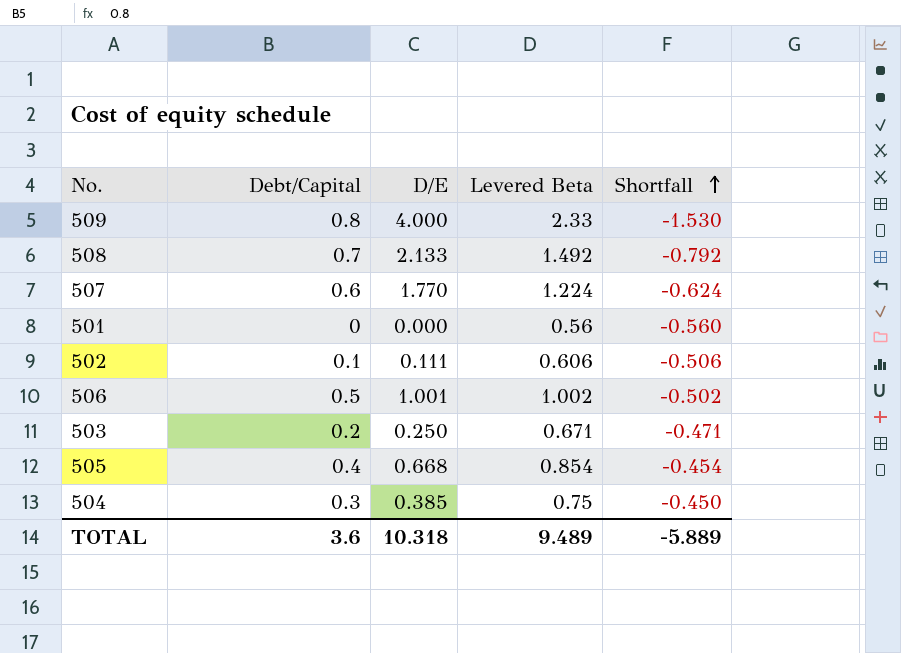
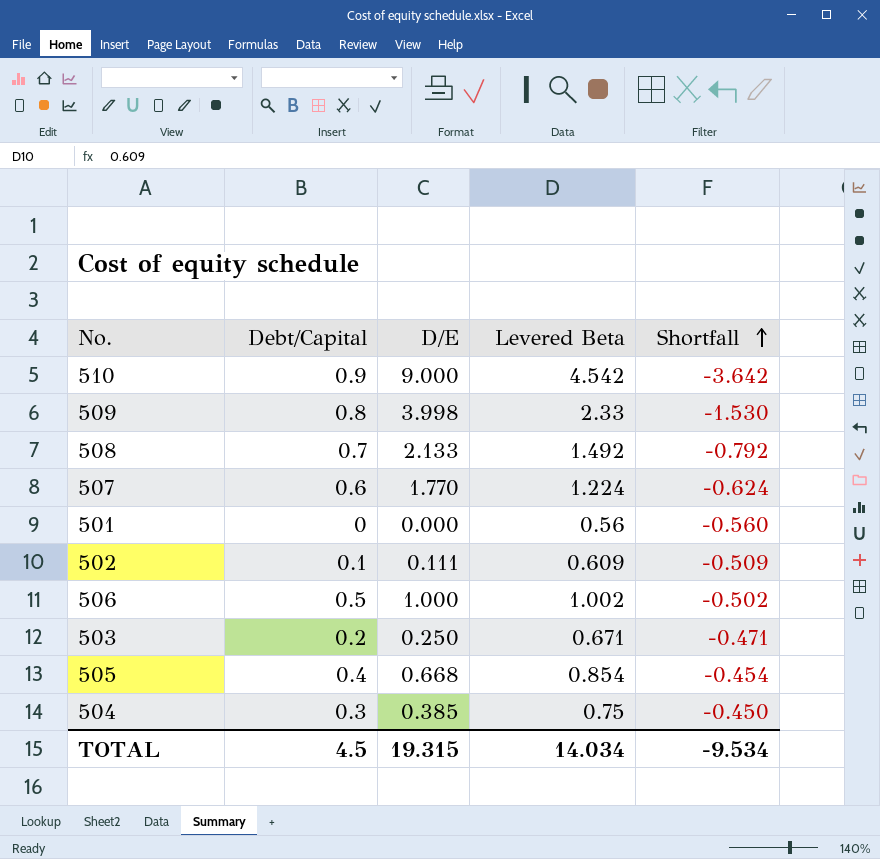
row 510: none -> 0.9 | 9.000 | 4.542 | -3.642
509 | D/E: 4.000 -> 3.998
502 | Levered Beta: 0.606 -> 0.609
502 | Shortfall: -0.506 -> -0.509
506 | D/E: 1.001 -> 1.000
TOTAL | Debt/Capital: 3.6 -> 4.5
TOTAL | D/E: 10.318 -> 19.315
TOTAL | Levered Beta: 9.489 -> 14.034
TOTAL | Shortfall: -5.889 -> -9.534

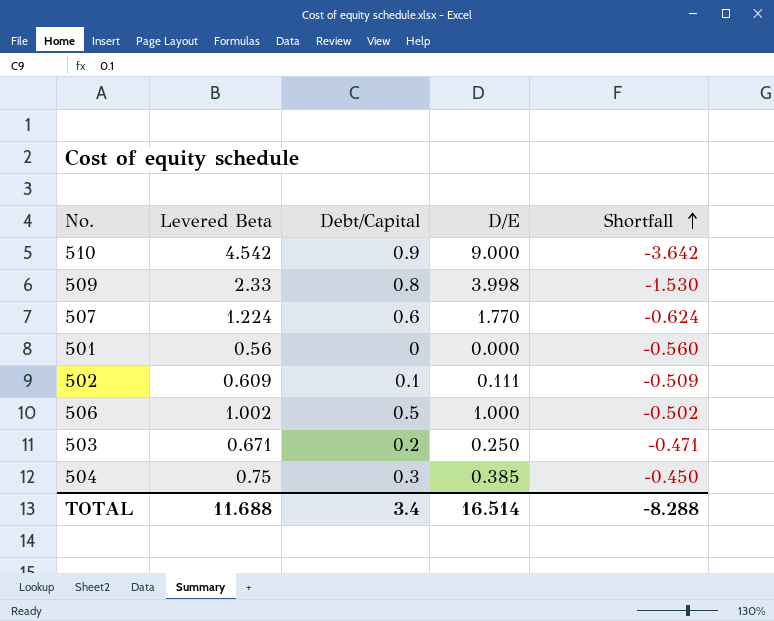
column Levered Beta | position: 4 -> 2
row 508: 0.7 | 2.133 | 1.492 | -0.792 -> none
row 505: 0.4 | 0.668 | 0.854 | -0.454 -> none
TOTAL | Levered Beta: 14.034 -> 11.688
TOTAL | Debt/Capital: 4.5 -> 3.4
TOTAL | D/E: 19.315 -> 16.514
TOTAL | Shortfall: -9.534 -> -8.288

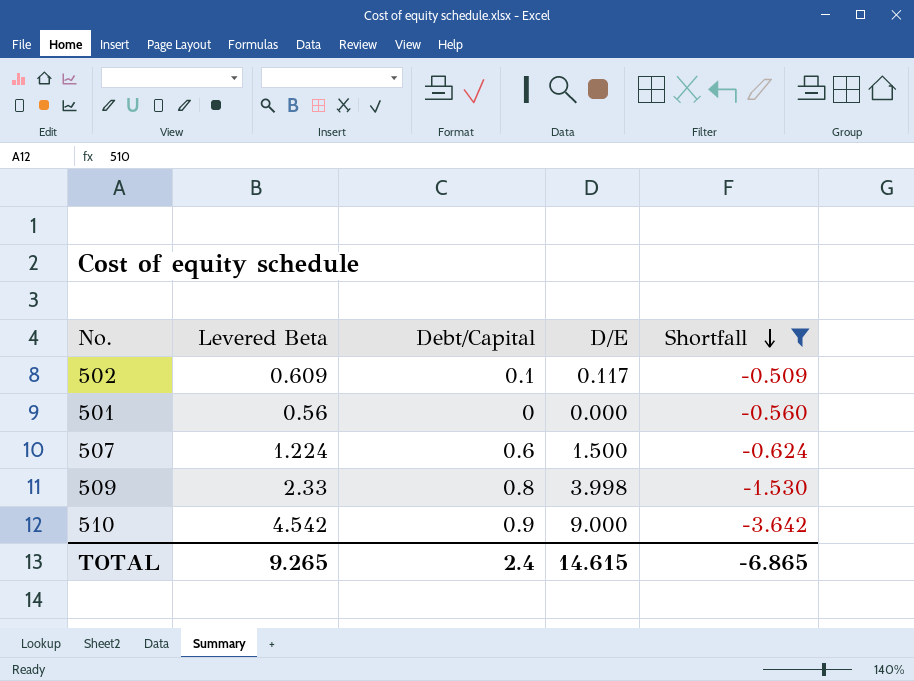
filter: none -> Shortfall <= -0.509
row order: Shortfall ascending -> Shortfall descending
502 | D/E: 0.111 -> 0.117
507 | D/E: 1.770 -> 1.500
TOTAL | Levered Beta: 11.688 -> 9.265
TOTAL | Debt/Capital: 3.4 -> 2.4
TOTAL | D/E: 16.514 -> 14.615
TOTAL | Shortfall: -8.288 -> -6.865

